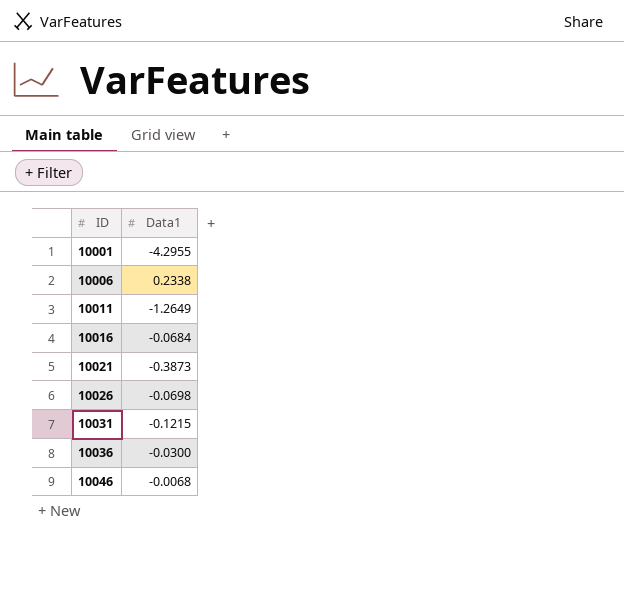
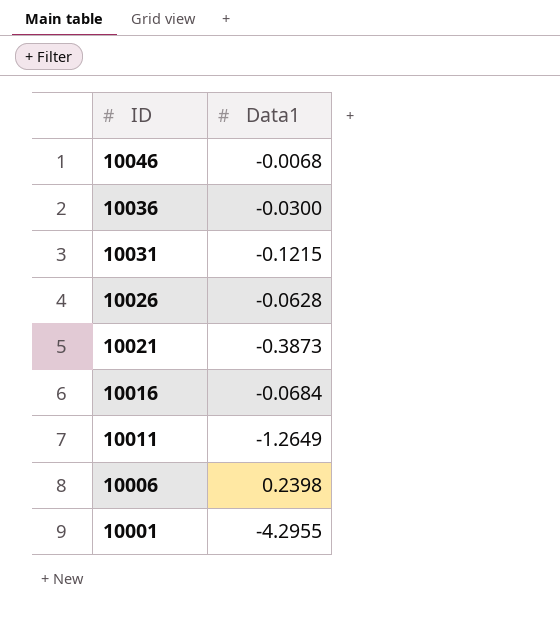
row order: ID ascending -> ID descending
10026 | Data1: -0.0698 -> -0.0628
10006 | Data1: 0.2338 -> 0.2398

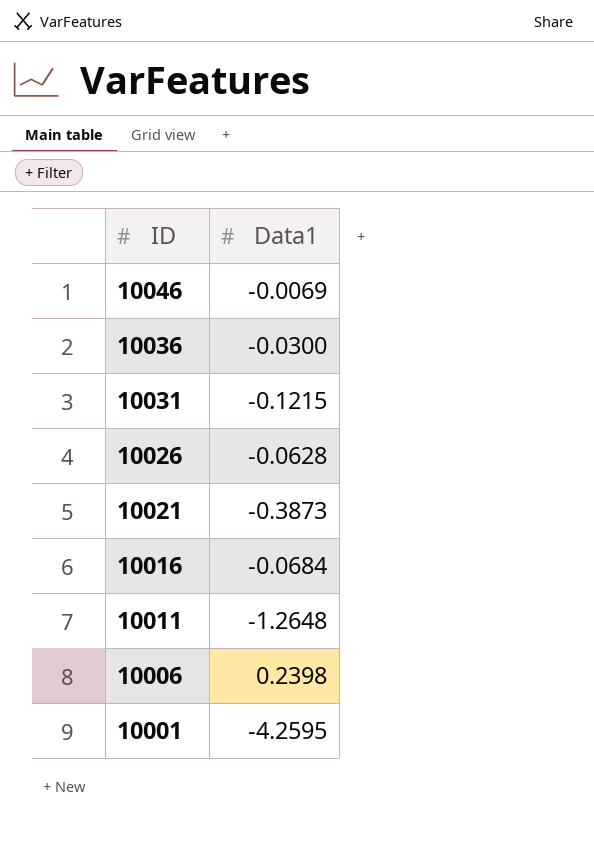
10046 | Data1: -0.0068 -> -0.0069
10011 | Data1: -1.2649 -> -1.2648
10001 | Data1: -4.2955 -> -4.2595

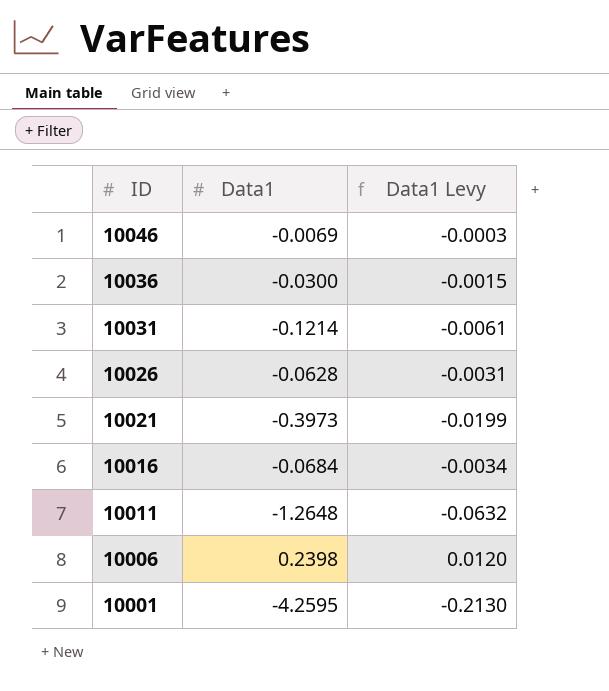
column Data1 Levy | formula: none -> [Data1] * 0.05
10031 | Data1: -0.1215 -> -0.1214
10021 | Data1: -0.3873 -> -0.3973

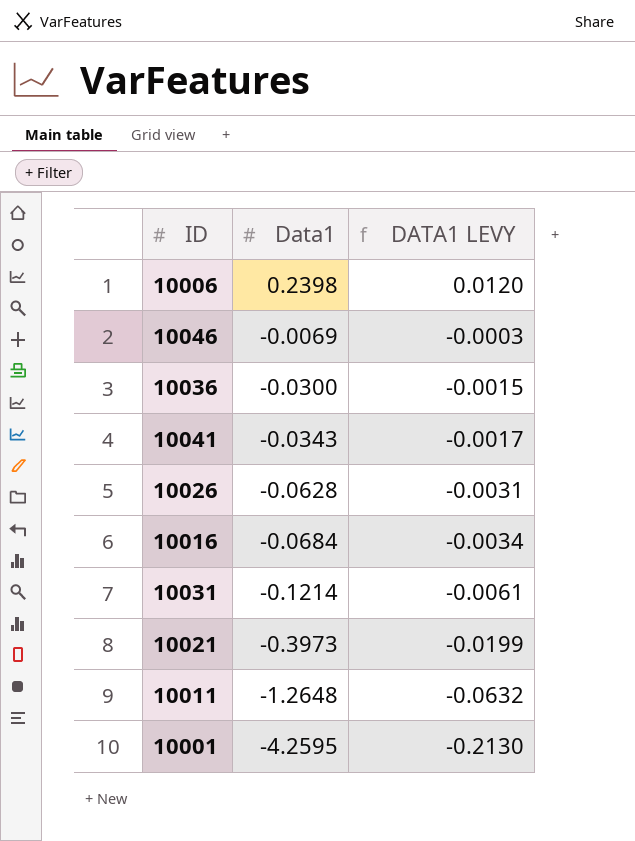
row order: ID descending -> Data1 descending
column name: Data1 Levy -> DATA1 LEVY
row 10041: none -> -0.0343 | -0.0017

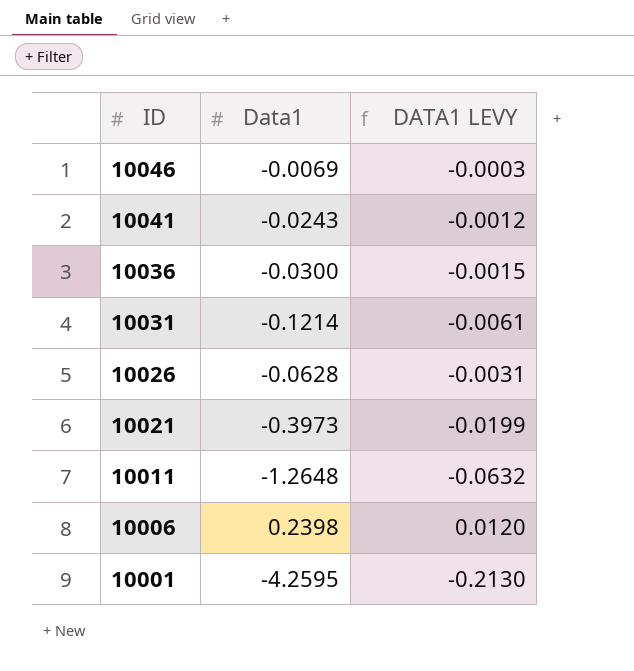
row order: Data1 descending -> ID descending
row 10016: -0.0684 | -0.0034 -> none
10041 | Data1: -0.0343 -> -0.0243
10041 | DATA1 LEVY: -0.0017 -> -0.0012

